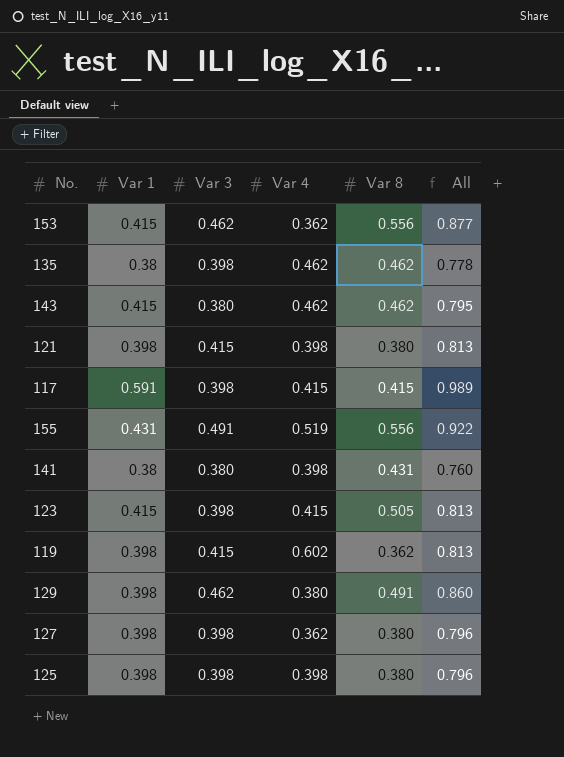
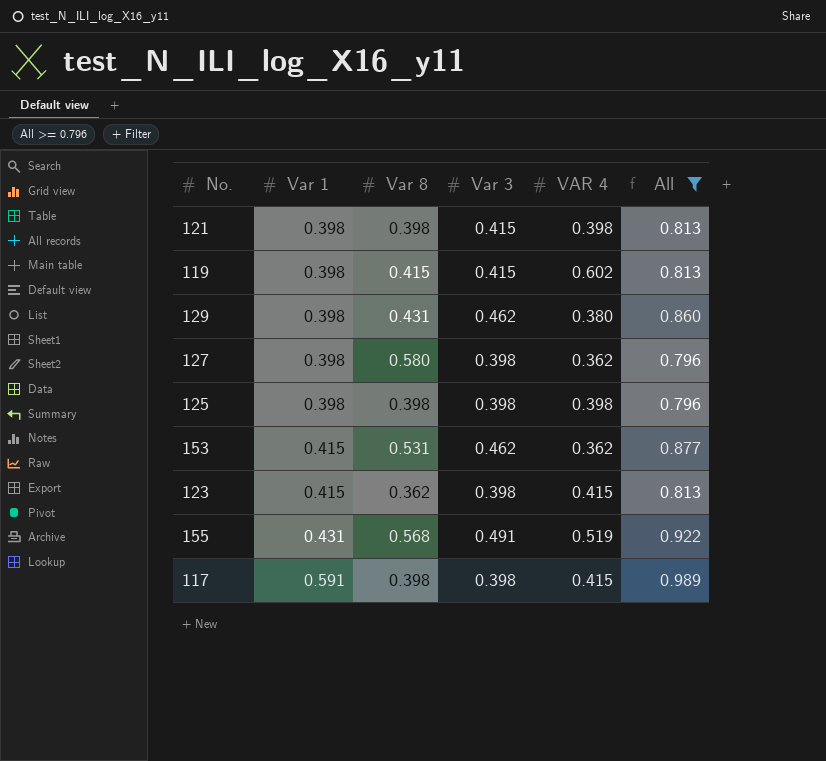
filter: none -> All >= 0.796
row order: none -> Var 1 ascending
column Var 8 | position: 5 -> 3
column name: Var 4 -> VAR 4
121 | Var 8: 0.380 -> 0.398
119 | Var 8: 0.362 -> 0.415
129 | Var 8: 0.491 -> 0.431
127 | Var 8: 0.380 -> 0.580
125 | Var 8: 0.380 -> 0.398
153 | Var 8: 0.556 -> 0.531
123 | Var 8: 0.505 -> 0.362
155 | Var 8: 0.556 -> 0.568
117 | Var 8: 0.415 -> 0.398

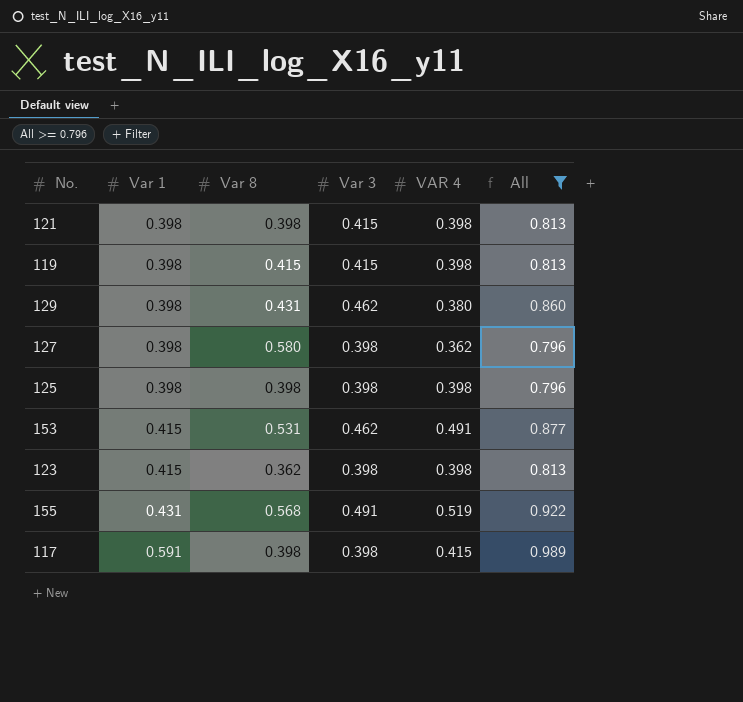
119 | VAR 4: 0.602 -> 0.398
153 | VAR 4: 0.362 -> 0.491
123 | VAR 4: 0.415 -> 0.398

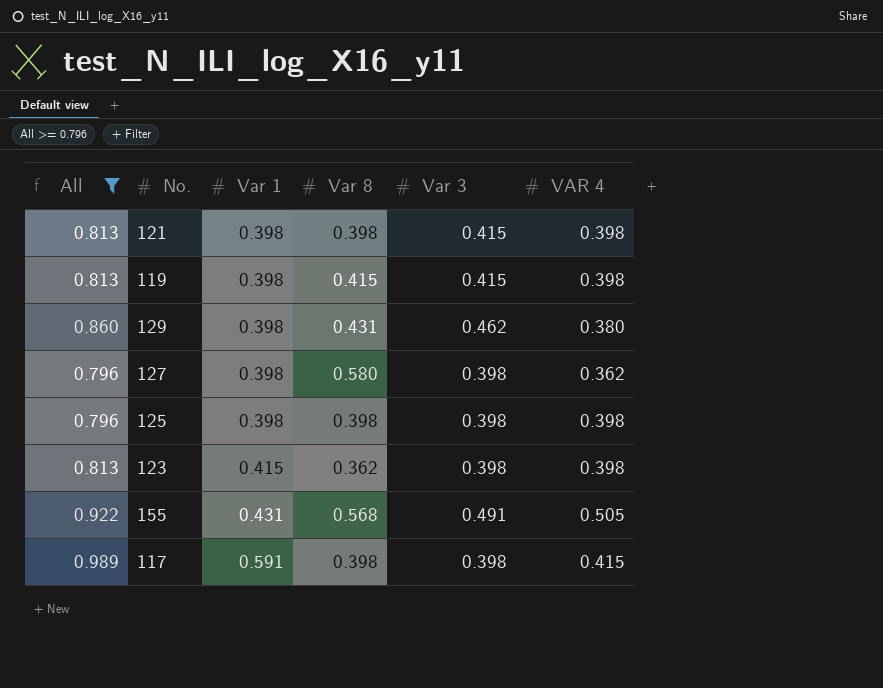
column All | position: 6 -> 1
row 153: 0.415 | 0.531 | 0.462 | 0.491 | 0.877 -> none
155 | VAR 4: 0.519 -> 0.505

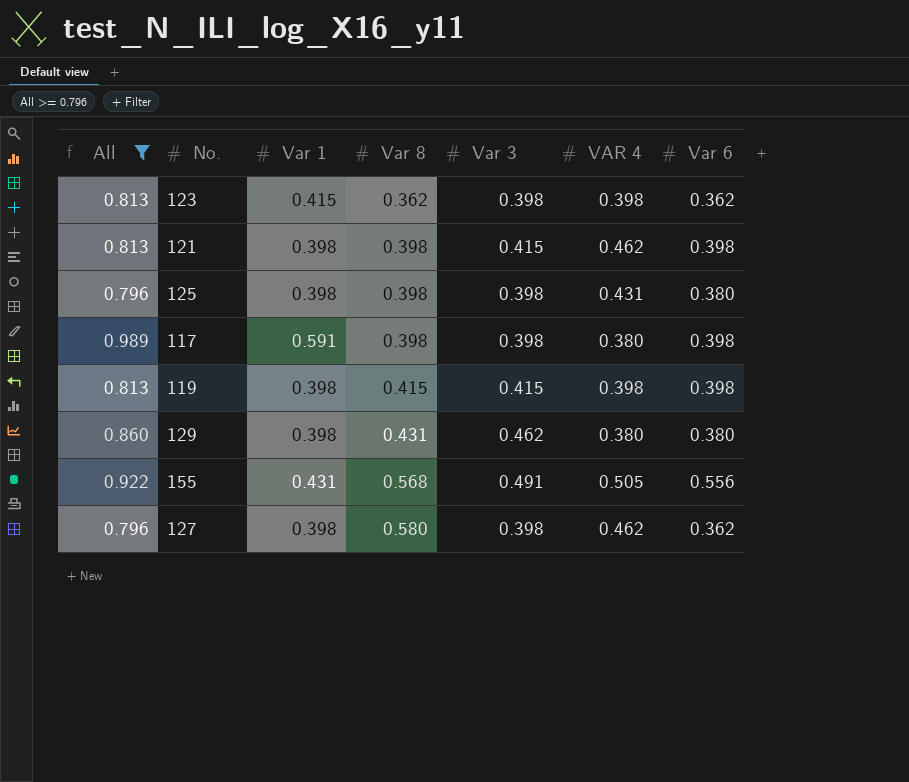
row order: Var 1 ascending -> Var 8 ascending
column Var 6 | position: none -> 7
121 | VAR 4: 0.398 -> 0.462
125 | VAR 4: 0.398 -> 0.431
117 | VAR 4: 0.415 -> 0.380
127 | VAR 4: 0.362 -> 0.462

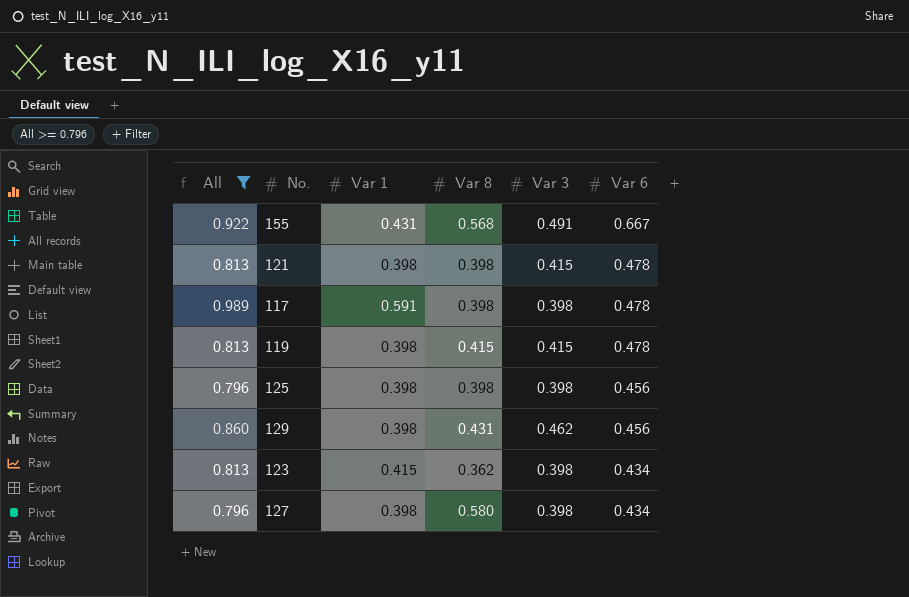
row order: Var 8 ascending -> Var 6 descending
column VAR 4 | position: 6 -> none
155 | Var 6: 0.556 -> 0.667
121 | Var 6: 0.398 -> 0.478
117 | Var 6: 0.398 -> 0.478
119 | Var 6: 0.398 -> 0.478
125 | Var 6: 0.380 -> 0.456
129 | Var 6: 0.380 -> 0.456
123 | Var 6: 0.362 -> 0.434
127 | Var 6: 0.362 -> 0.434

